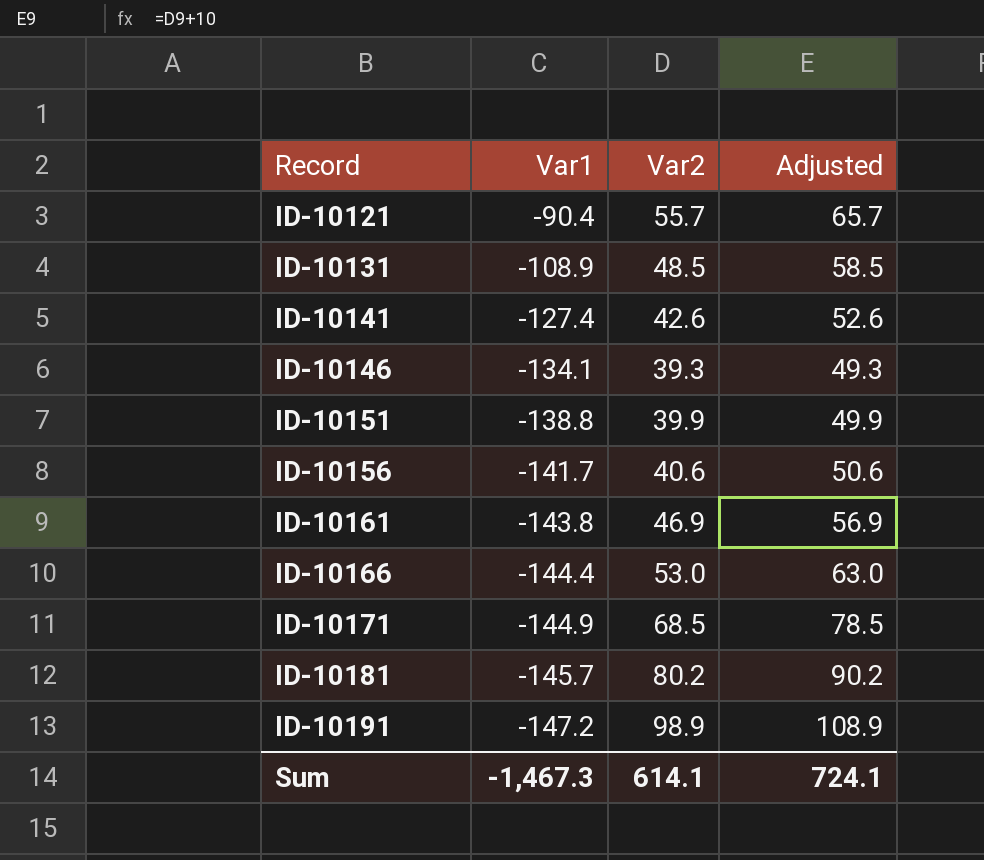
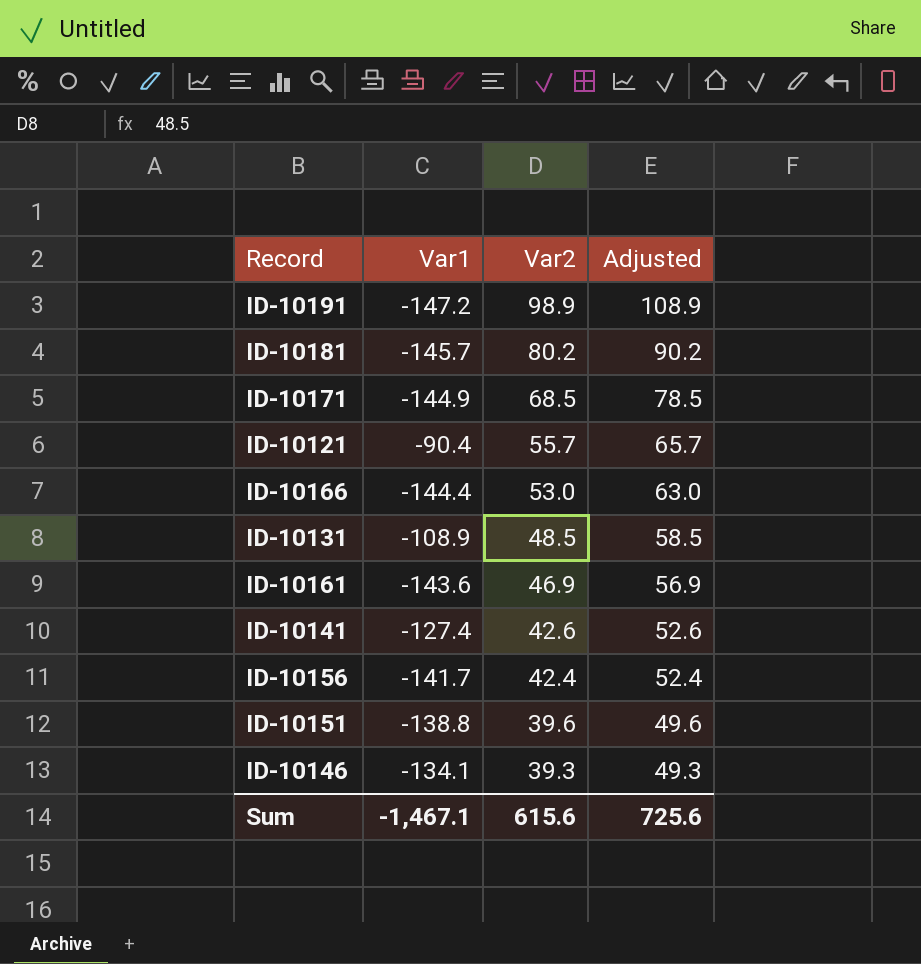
row order: Record ascending -> Var2 descending
ID-10161 | Var1: -143.8 -> -143.6
ID-10156 | Var2: 40.6 -> 42.4
ID-10156 | Adjusted: 50.6 -> 52.4
ID-10151 | Var2: 39.9 -> 39.6
ID-10151 | Adjusted: 49.9 -> 49.6
Sum | Var1: -1,467.3 -> -1,467.1
Sum | Var2: 614.1 -> 615.6
Sum | Adjusted: 724.1 -> 725.6

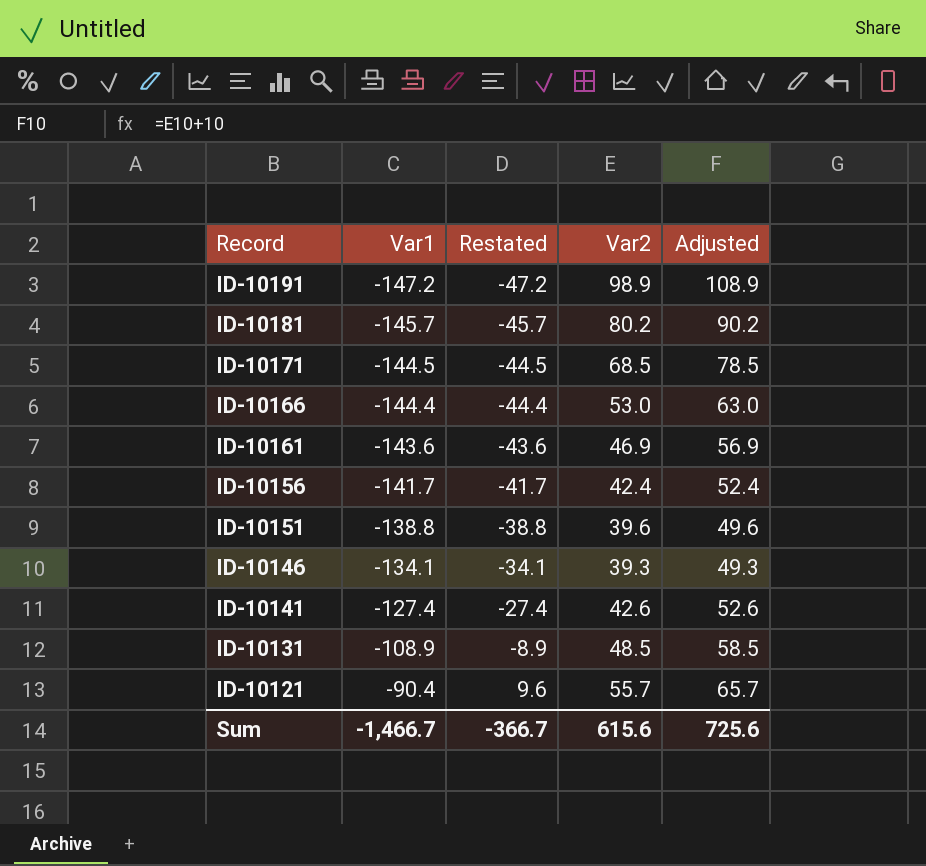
row order: Var2 descending -> Record descending
column Restated | formula: none -> [Var1] + 100
ID-10171 | Var1: -144.9 -> -144.5
Sum | Var1: -1,467.1 -> -1,466.7

